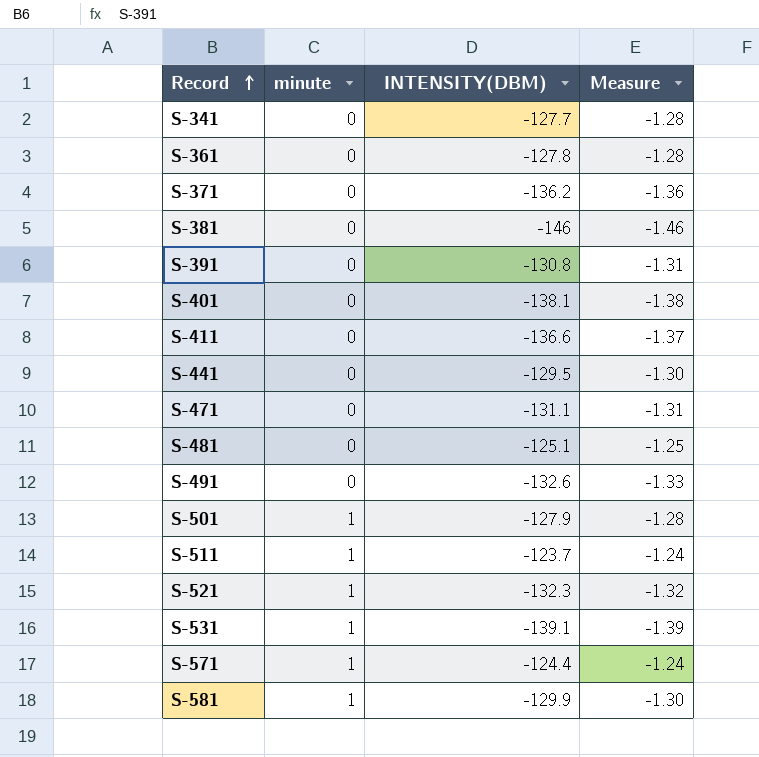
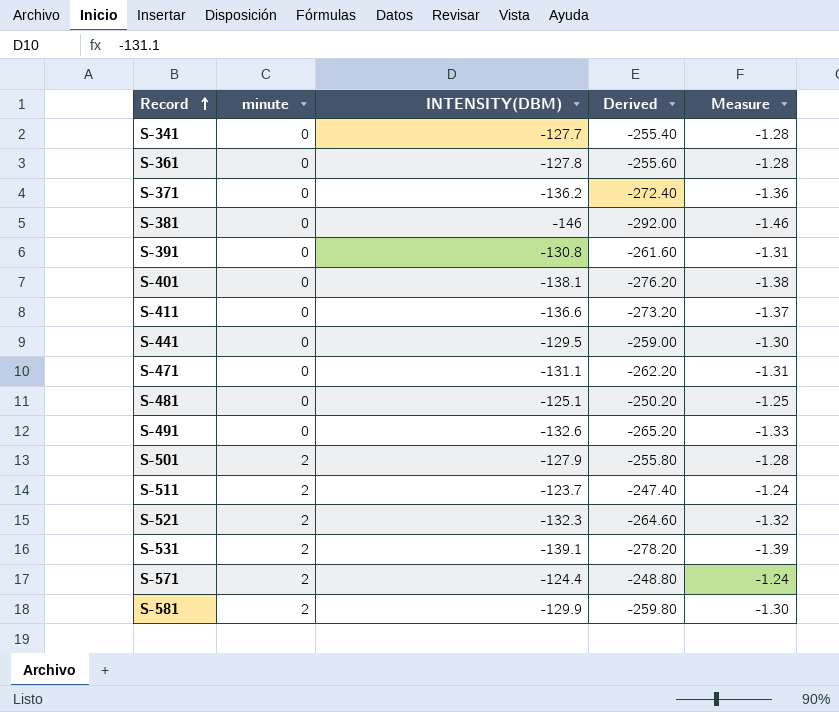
column Derived | formula: none -> [INTENSITY(DBM)] * 2
S-501 | minute: 1 -> 2
S-511 | minute: 1 -> 2
S-521 | minute: 1 -> 2
S-531 | minute: 1 -> 2
S-571 | minute: 1 -> 2
S-581 | minute: 1 -> 2

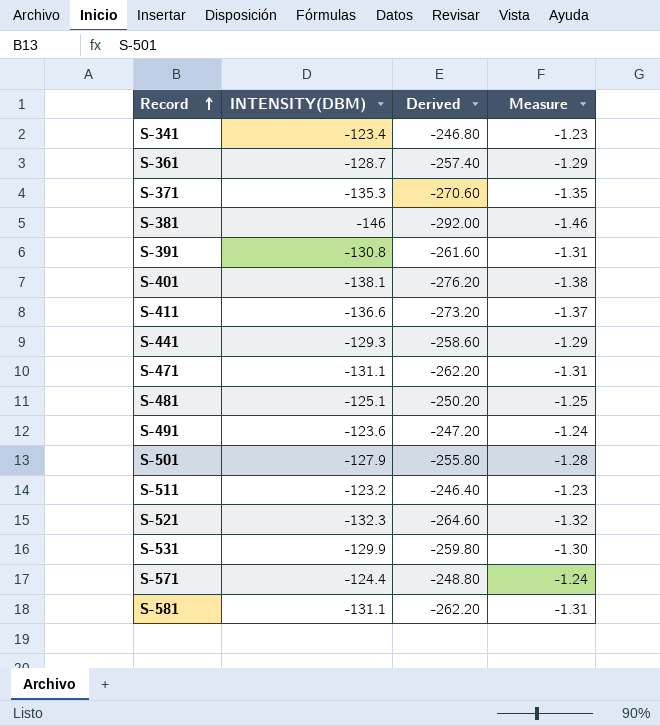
column minute | position: 2 -> none
S-341 | INTENSITY(DBM): -127.7 -> -123.4
S-341 | Derived: -255.40 -> -246.80
S-341 | Measure: -1.28 -> -1.23
S-361 | INTENSITY(DBM): -127.8 -> -128.7
S-361 | Derived: -255.60 -> -257.40
S-361 | Measure: -1.28 -> -1.29
S-371 | INTENSITY(DBM): -136.2 -> -135.3
S-371 | Derived: -272.40 -> -270.60
S-371 | Measure: -1.36 -> -1.35
S-441 | INTENSITY(DBM): -129.5 -> -129.3
S-441 | Derived: -259.00 -> -258.60
S-441 | Measure: -1.30 -> -1.29
S-491 | INTENSITY(DBM): -132.6 -> -123.6
S-491 | Derived: -265.20 -> -247.20
S-491 | Measure: -1.33 -> -1.24
S-511 | INTENSITY(DBM): -123.7 -> -123.2
S-511 | Derived: -247.40 -> -246.40
S-511 | Measure: -1.24 -> -1.23
S-531 | INTENSITY(DBM): -139.1 -> -129.9
S-531 | Derived: -278.20 -> -259.80
S-531 | Measure: -1.39 -> -1.30
S-581 | INTENSITY(DBM): -129.9 -> -131.1
S-581 | Derived: -259.80 -> -262.20
S-581 | Measure: -1.30 -> -1.31

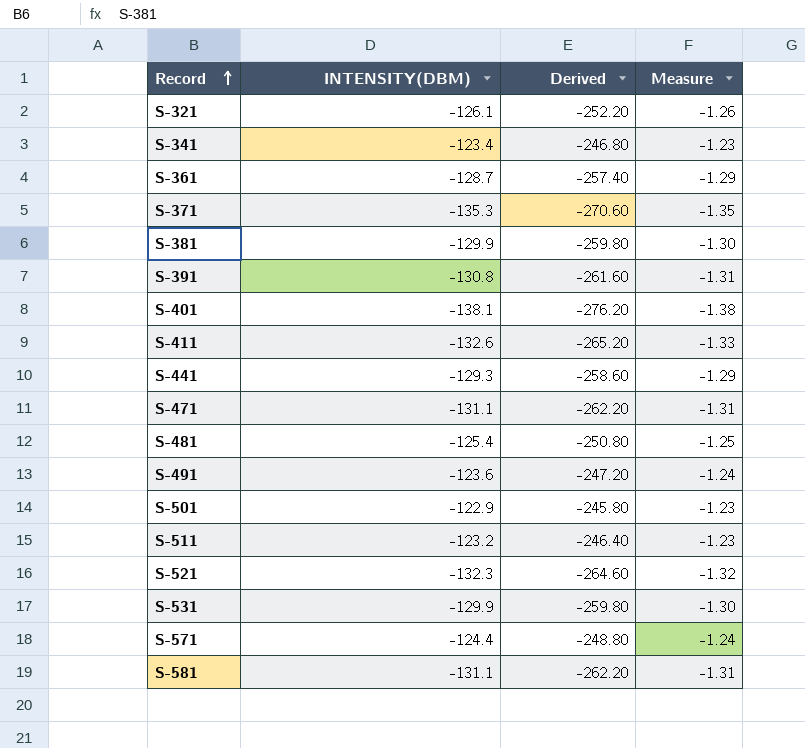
row S-321: none -> -126.1 | -252.20 | -1.26
S-381 | INTENSITY(DBM): -146 -> -129.9
S-381 | Derived: -292.00 -> -259.80
S-381 | Measure: -1.46 -> -1.30
S-411 | INTENSITY(DBM): -136.6 -> -132.6
S-411 | Derived: -273.20 -> -265.20
S-411 | Measure: -1.37 -> -1.33
S-481 | INTENSITY(DBM): -125.1 -> -125.4
S-481 | Derived: -250.20 -> -250.80
S-501 | INTENSITY(DBM): -127.9 -> -122.9
S-501 | Derived: -255.80 -> -245.80
S-501 | Measure: -1.28 -> -1.23

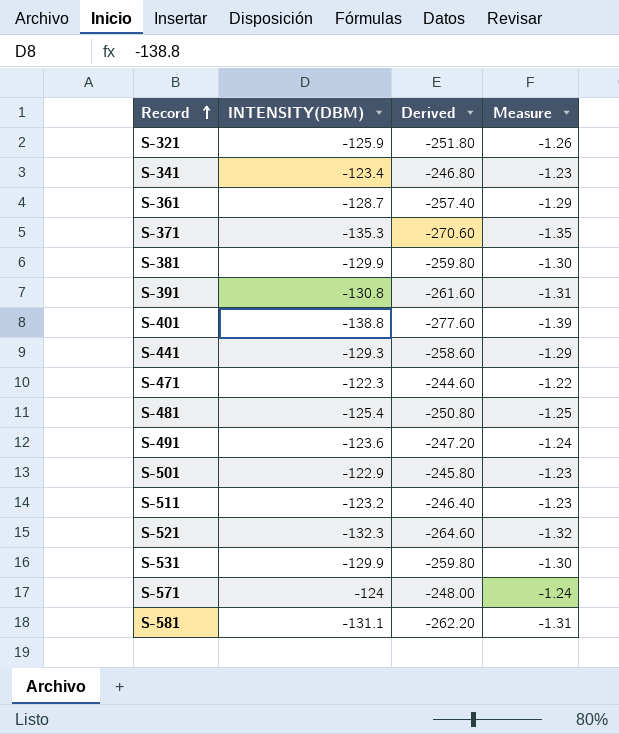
row S-411: -132.6 | -265.20 | -1.33 -> none
S-321 | INTENSITY(DBM): -126.1 -> -125.9
S-321 | Derived: -252.20 -> -251.80
S-401 | INTENSITY(DBM): -138.1 -> -138.8
S-401 | Derived: -276.20 -> -277.60
S-401 | Measure: -1.38 -> -1.39
S-471 | INTENSITY(DBM): -131.1 -> -122.3
S-471 | Derived: -262.20 -> -244.60
S-471 | Measure: -1.31 -> -1.22
S-571 | INTENSITY(DBM): -124.4 -> -124
S-571 | Derived: -248.80 -> -248.00

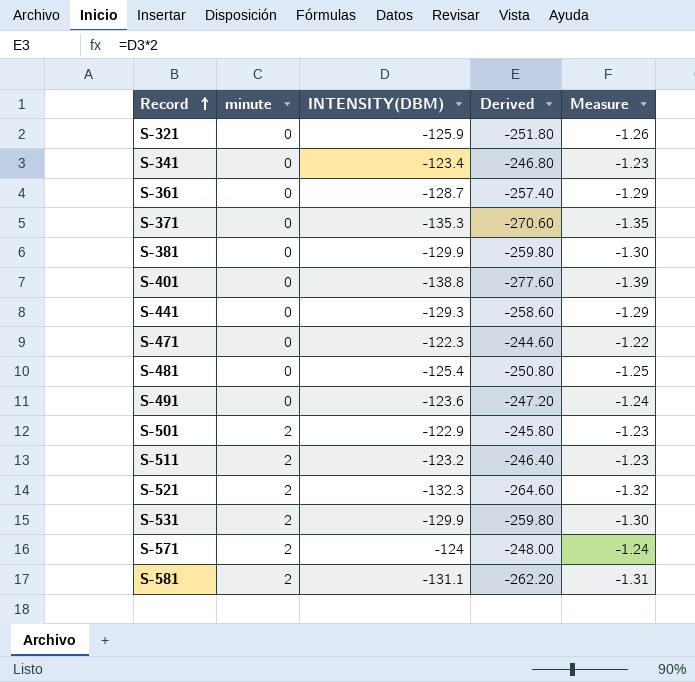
column minute | position: none -> 2
row S-391: -130.8 | -261.60 | -1.31 -> none

